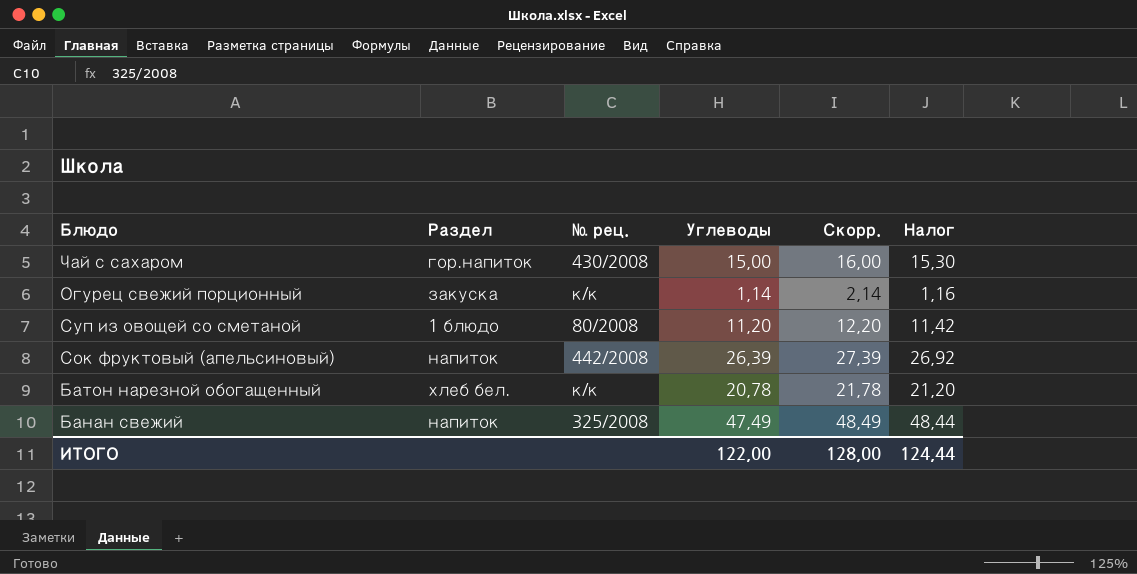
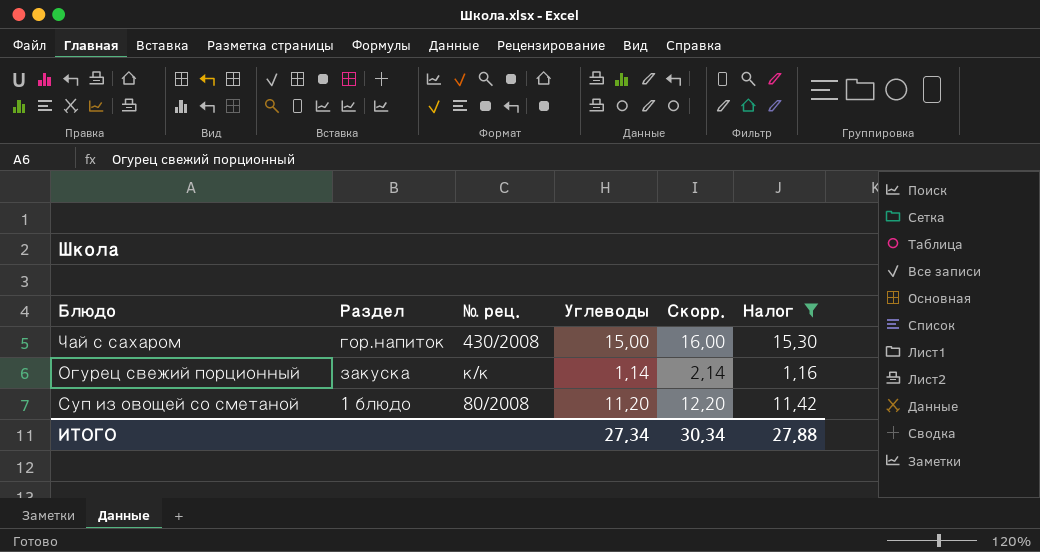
filter: none -> Налог <= 15,30
ИТОГО | Углеводы: 122,00 -> 27,34
ИТОГО | Скорр.: 128,00 -> 30,34
ИТОГО | Налог: 124,44 -> 27,88

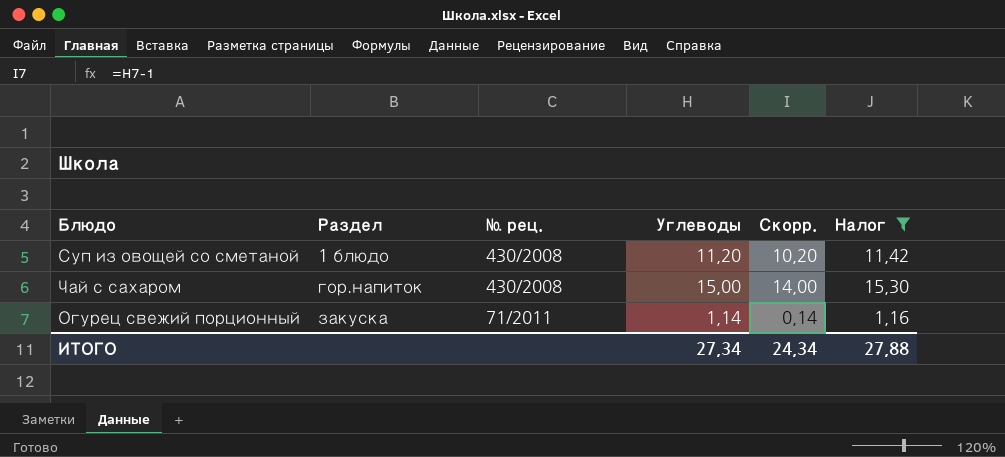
row order: none -> Раздел ascending
column Скорр. | formula: [Углеводы] + 1 -> [Углеводы] - 1
Суп из овощей со сметаной | № рец.: 80/2008 -> 430/2008
Огурец свежий порционный | № рец.: к/к -> 71/2011
ИТОГО | Скорр.: 30,34 -> 24,34

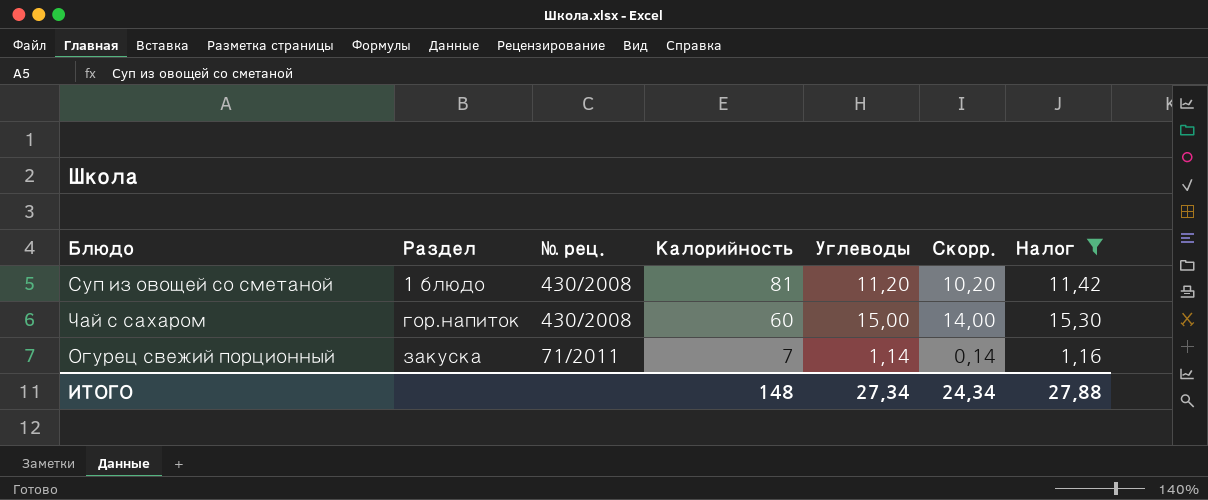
column Калорийность | position: none -> 4

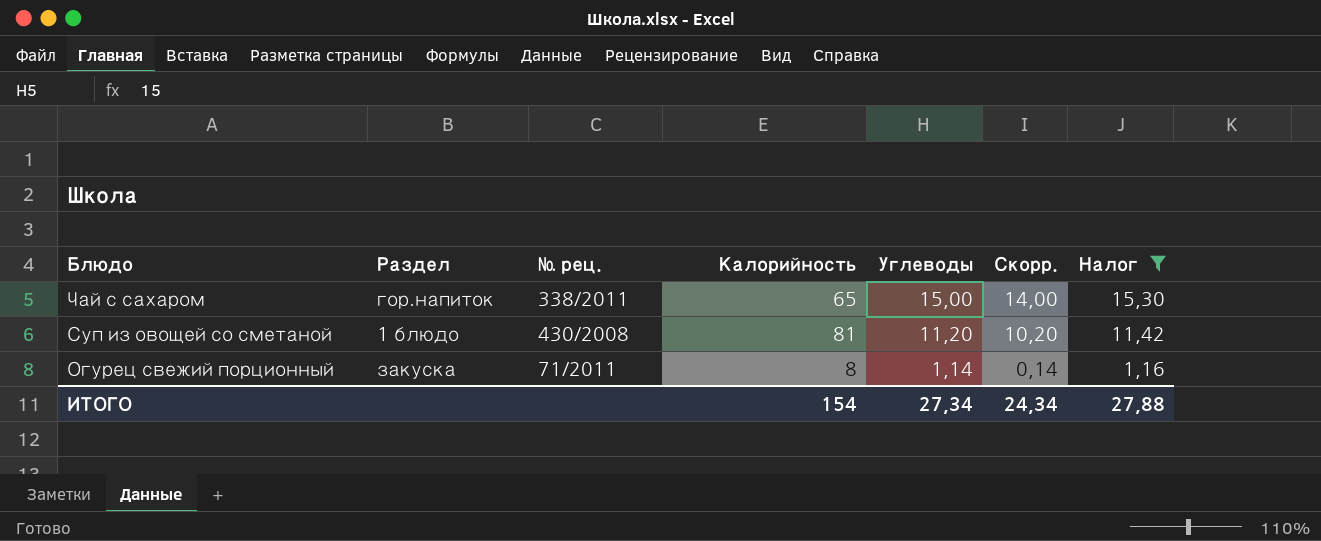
row order: Раздел ascending -> Блюдо descending
Чай с сахаром | № рец.: 430/2008 -> 338/2011
Чай с сахаром | Калорийность: 60 -> 65
Огурец свежий порционный | Калорийность: 7 -> 8
ИТОГО | Калорийность: 148 -> 154

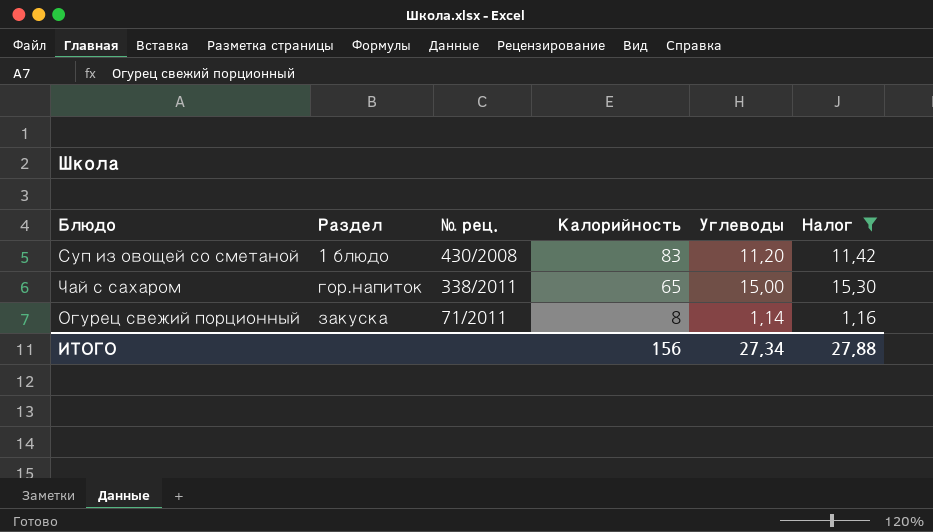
row order: Блюдо descending -> Раздел ascending
column Скорр. | formula: [Углеводы] - 1 -> none
Суп из овощей со сметаной | Калорийность: 81 -> 83
ИТОГО | Калорийность: 154 -> 156

